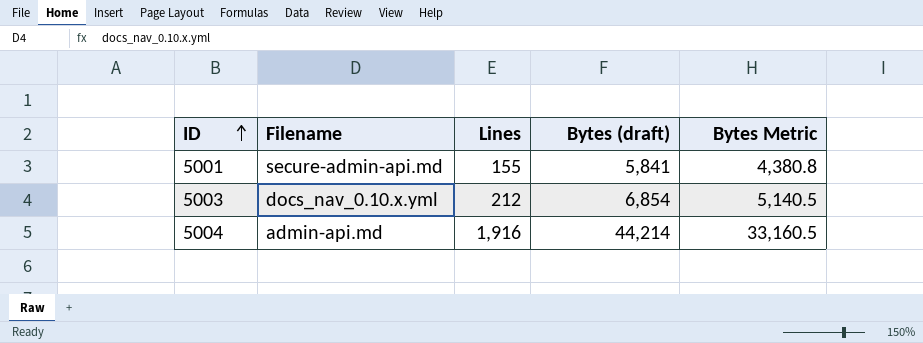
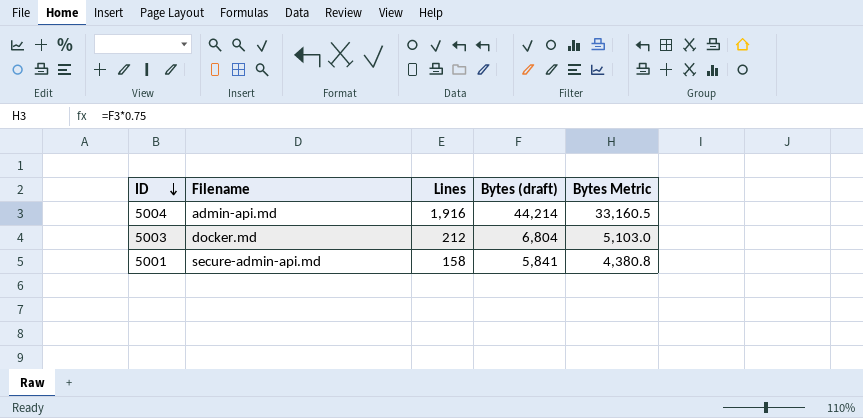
row order: ID ascending -> ID descending
5003 | Filename: docs_nav_0.10.x.yml -> docker.md
5003 | Bytes (draft): 6,854 -> 6,804
5003 | Bytes Metric: 5,140.5 -> 5,103.0
5001 | Lines: 155 -> 158

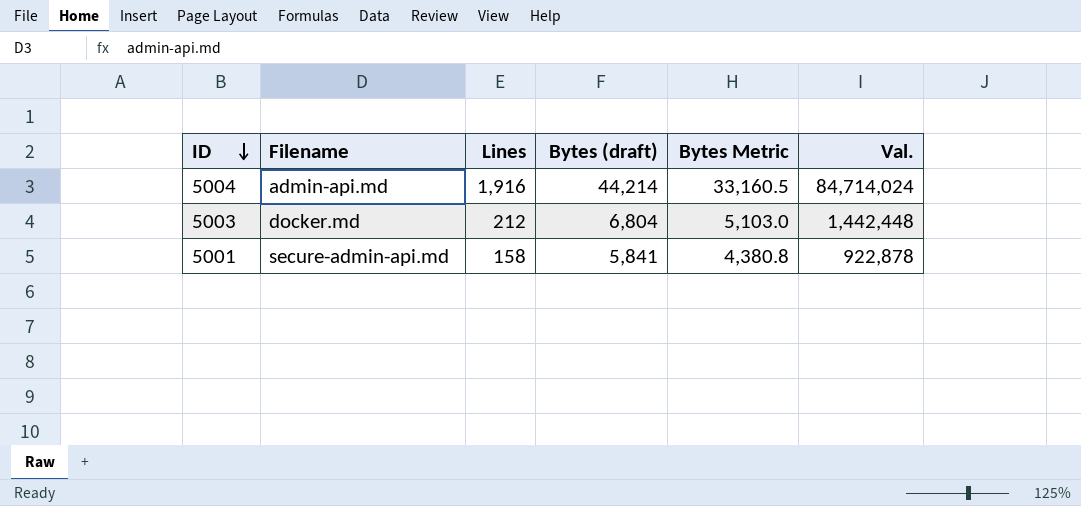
column Val. | formula: none -> [Lines] * [Bytes (draft)]

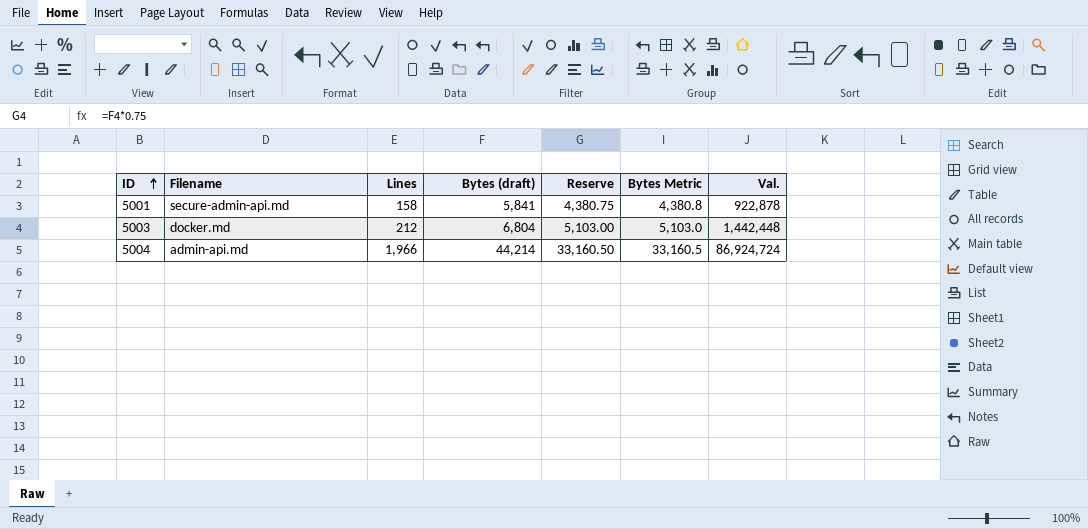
row order: ID descending -> ID ascending
column Reserve | formula: none -> [Bytes (draft)] * 0.75
5004 | Lines: 1,916 -> 1,966
5004 | Val.: 84,714,024 -> 86,924,724

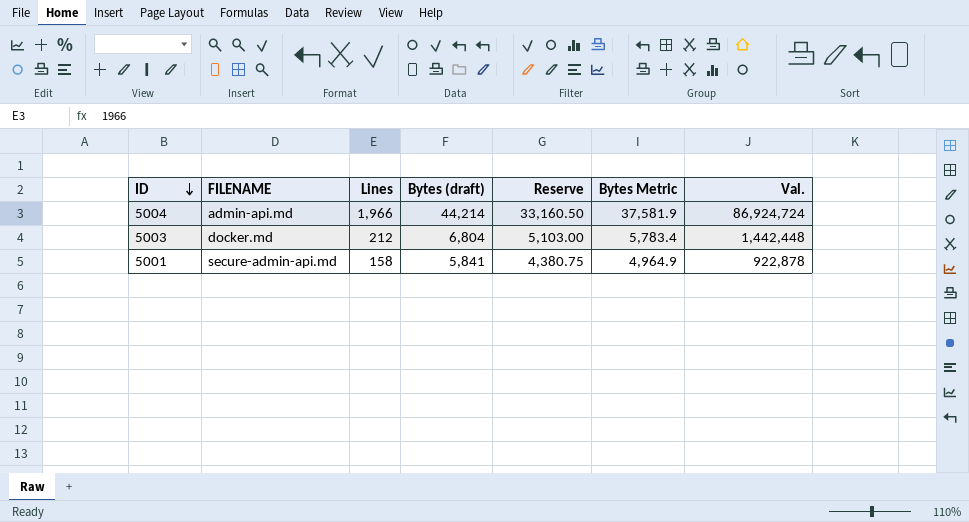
row order: ID ascending -> ID descending
column name: Filename -> FILENAME
column Bytes Metric | formula: [Bytes (draft)] * 0.75 -> [Bytes (draft)] * 0.85

